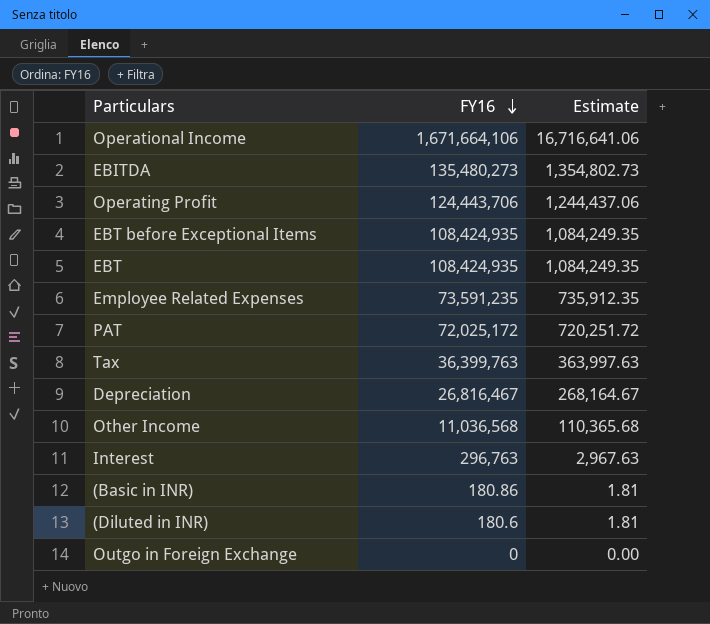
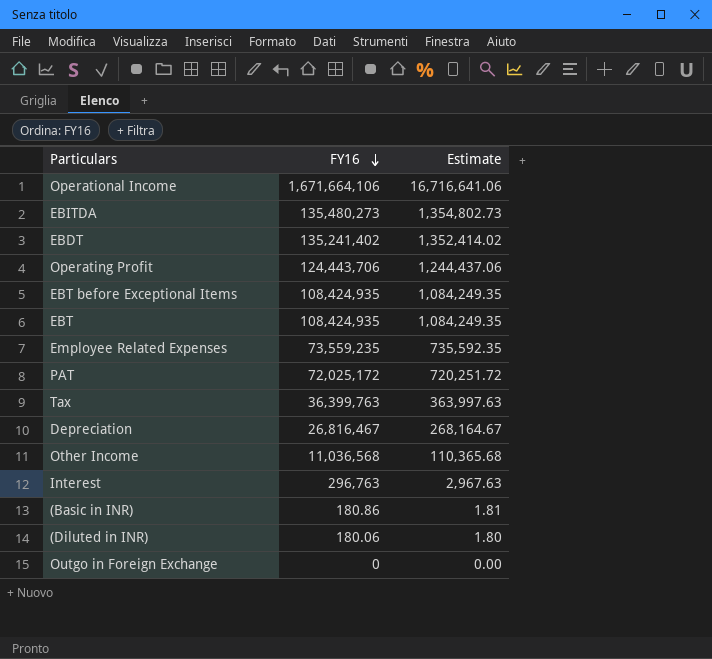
row EBDT: none -> 135,241,402 | 1,352,414.02
Employee Related Expenses | FY16: 73,591,235 -> 73,559,235
Employee Related Expenses | Estimate: 735,912.35 -> 735,592.35
(Diluted in INR) | FY16: 180.6 -> 180.06
(Diluted in INR) | Estimate: 1.81 -> 1.80

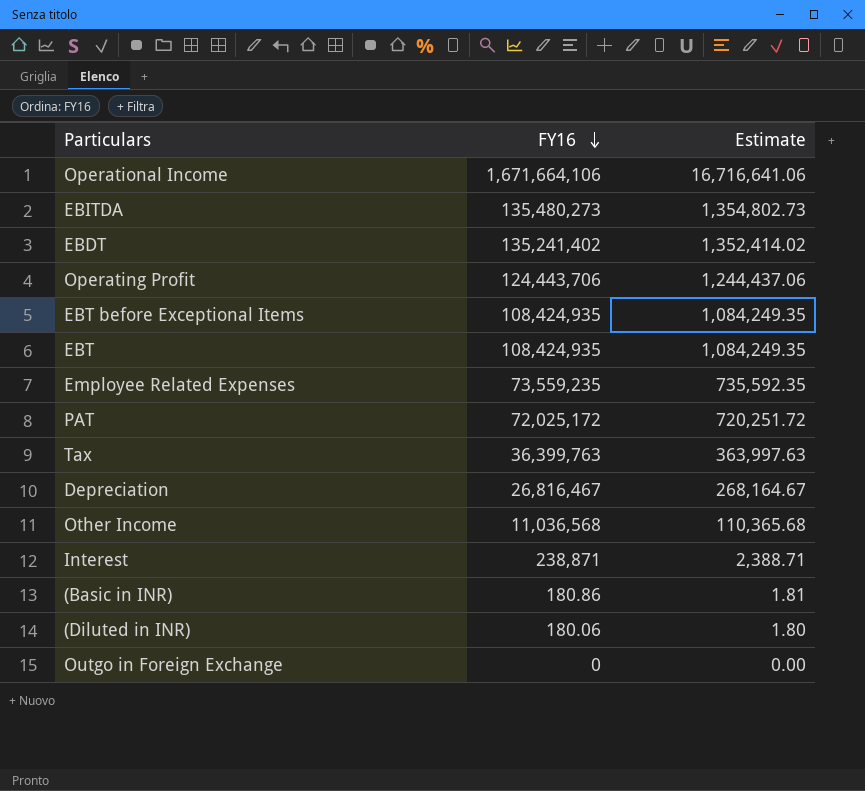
Interest | FY16: 296,763 -> 238,871
Interest | Estimate: 2,967.63 -> 2,388.71

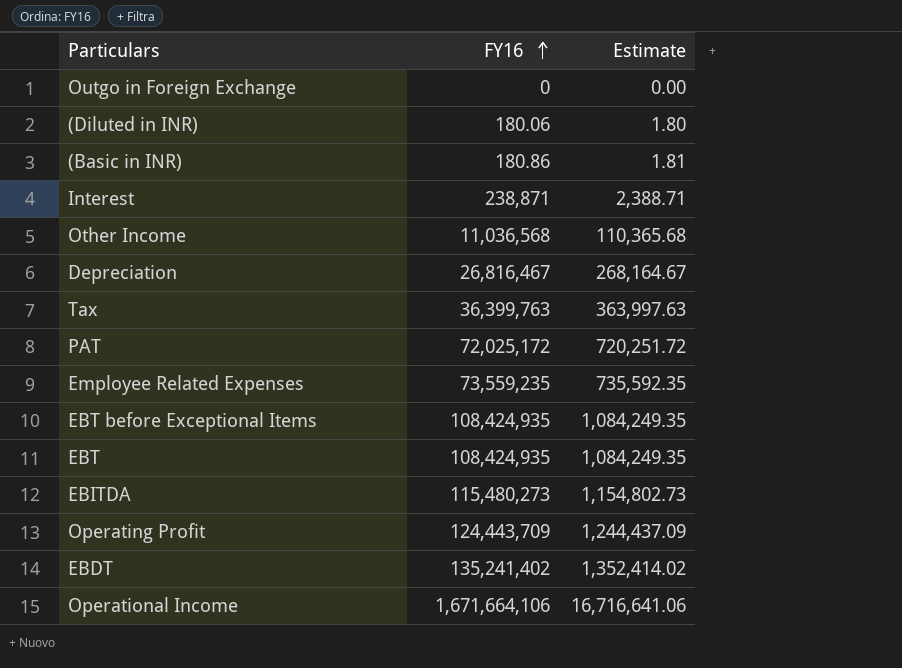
row order: FY16 descending -> FY16 ascending
EBITDA | FY16: 135,480,273 -> 115,480,273
EBITDA | Estimate: 1,354,802.73 -> 1,154,802.73
Operating Profit | FY16: 124,443,706 -> 124,443,709
Operating Profit | Estimate: 1,244,437.06 -> 1,244,437.09

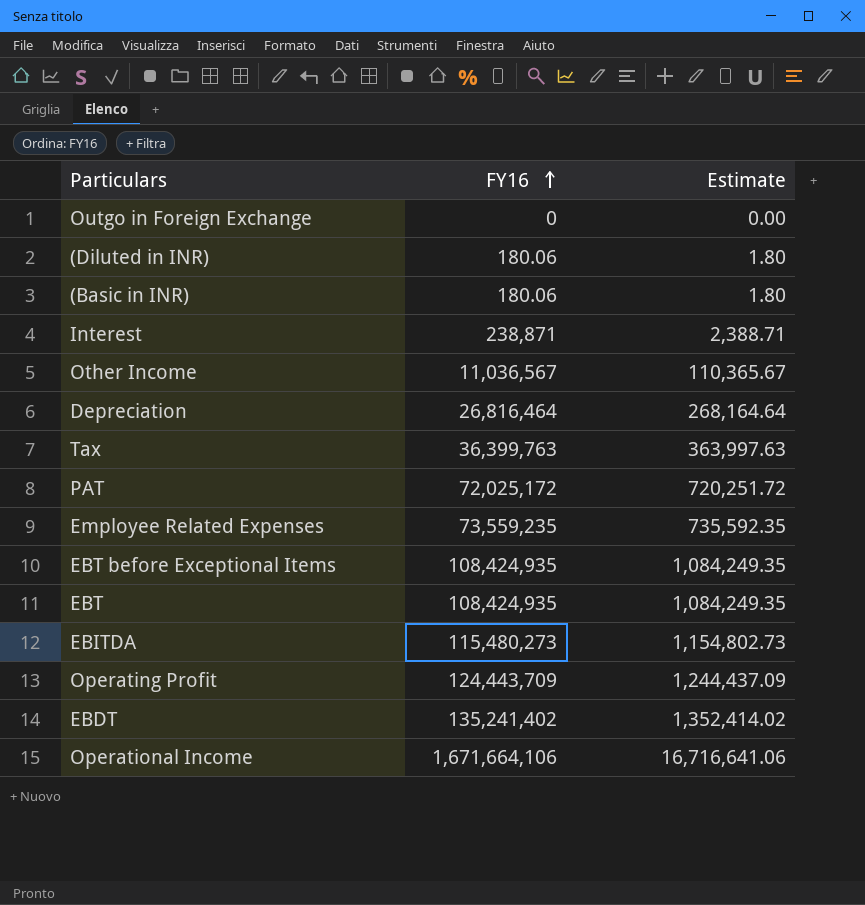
(Basic in INR) | FY16: 180.86 -> 180.06
(Basic in INR) | Estimate: 1.81 -> 1.80
Other Income | FY16: 11,036,568 -> 11,036,567
Other Income | Estimate: 110,365.68 -> 110,365.67
Depreciation | FY16: 26,816,467 -> 26,816,464
Depreciation | Estimate: 268,164.67 -> 268,164.64

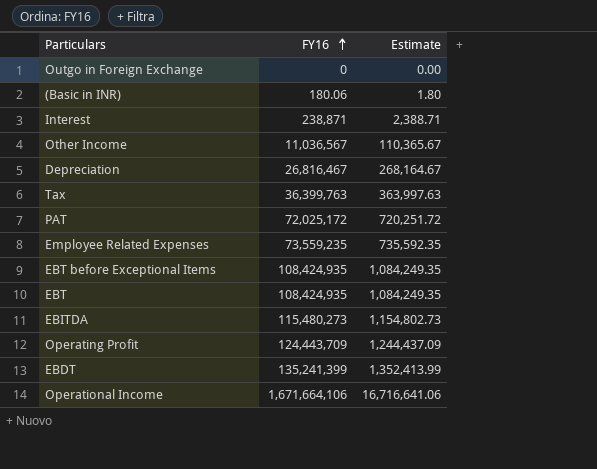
row (Diluted in INR): 180.06 | 1.80 -> none
Depreciation | FY16: 26,816,464 -> 26,816,467
Depreciation | Estimate: 268,164.64 -> 268,164.67
EBDT | FY16: 135,241,402 -> 135,241,399
EBDT | Estimate: 1,352,414.02 -> 1,352,413.99

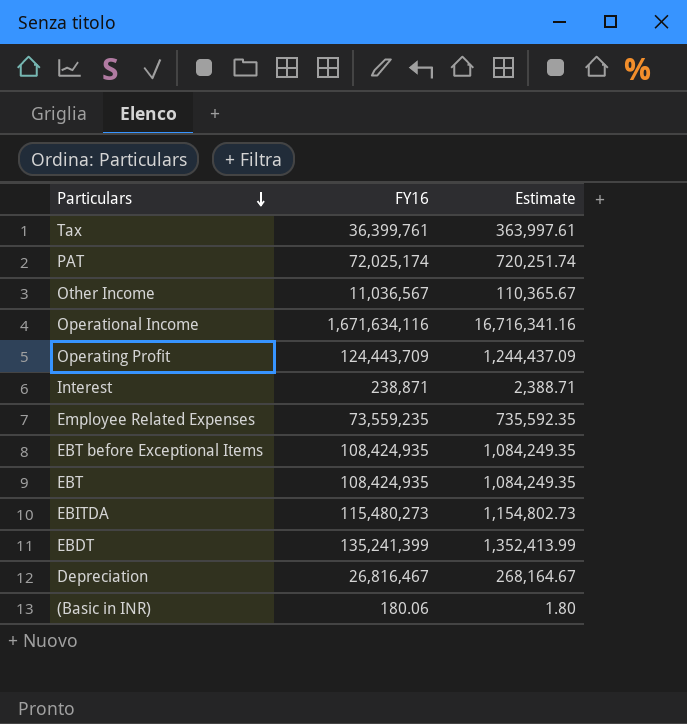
row order: FY16 ascending -> Particulars descending
row Outgo in Foreign Exchange: 0 | 0.00 -> none
Tax | FY16: 36,399,763 -> 36,399,761
Tax | Estimate: 363,997.63 -> 363,997.61
PAT | FY16: 72,025,172 -> 72,025,174
PAT | Estimate: 720,251.72 -> 720,251.74
Operational Income | FY16: 1,671,664,106 -> 1,671,634,116
Operational Income | Estimate: 16,716,641.06 -> 16,716,341.16

